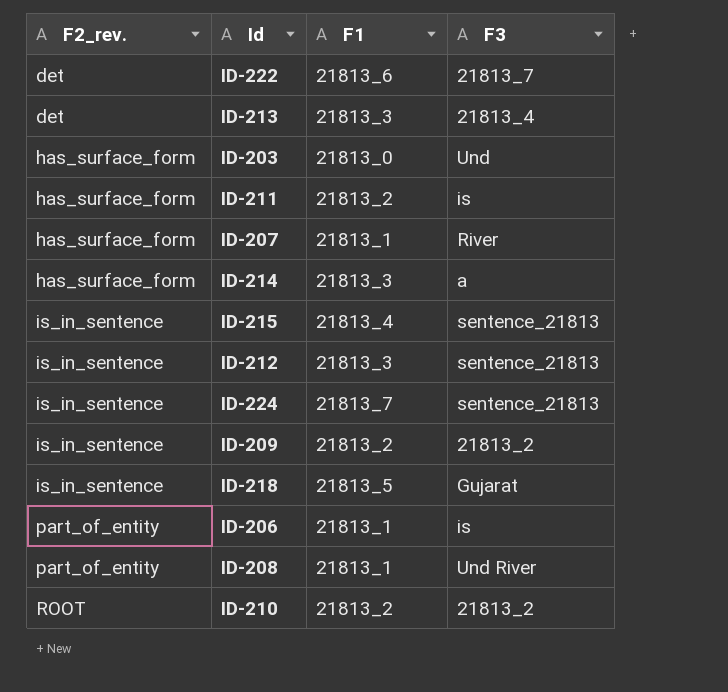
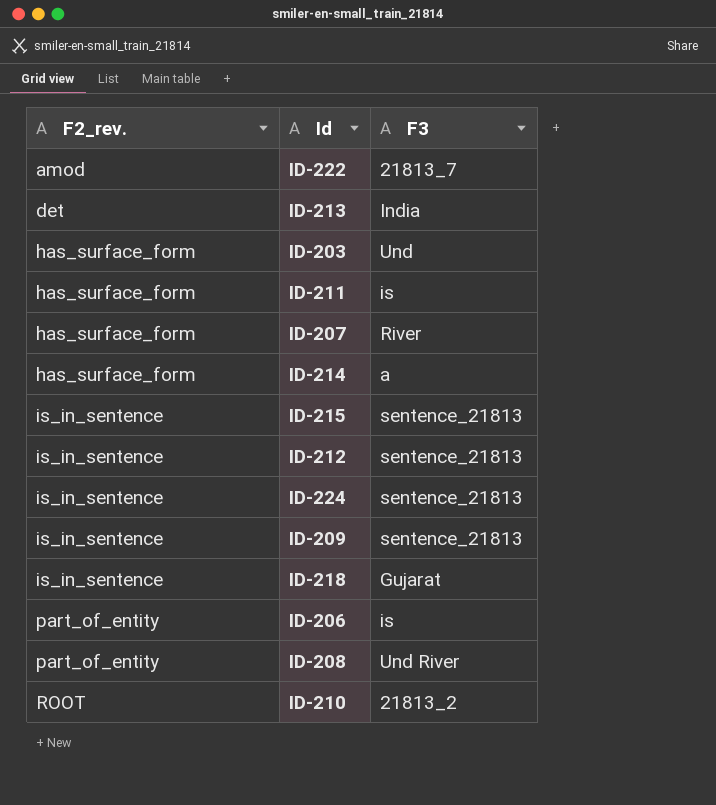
column F1 | position: 3 -> none
ID-222 | F2_rev.: det -> amod
ID-213 | F3: 21813_4 -> India
ID-209 | F3: 21813_2 -> sentence_21813

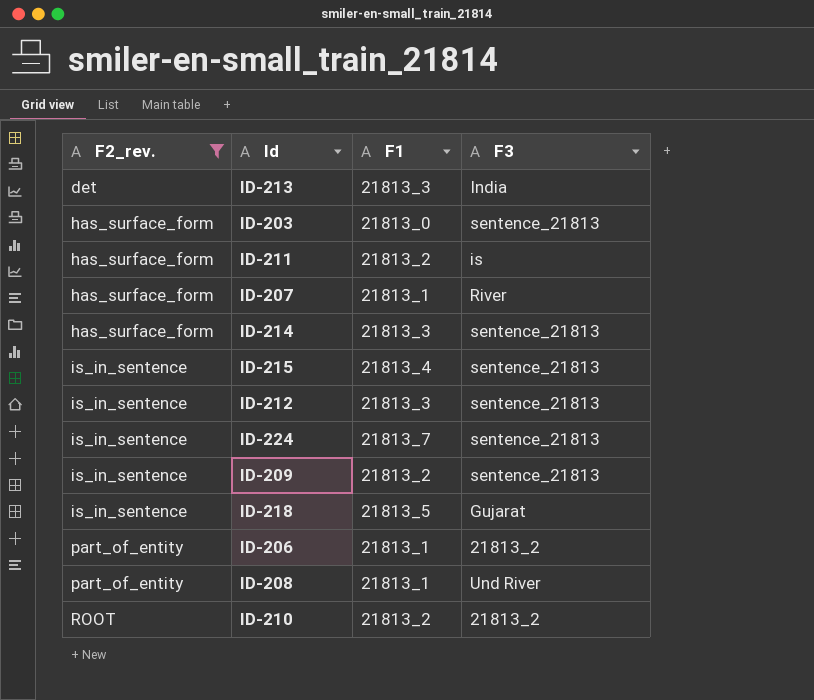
filter: none -> F2_rev. != amod
column F1 | position: none -> 3
ID-203 | F3: Und -> sentence_21813
ID-214 | F3: a -> sentence_21813
ID-206 | F3: is -> 21813_2

